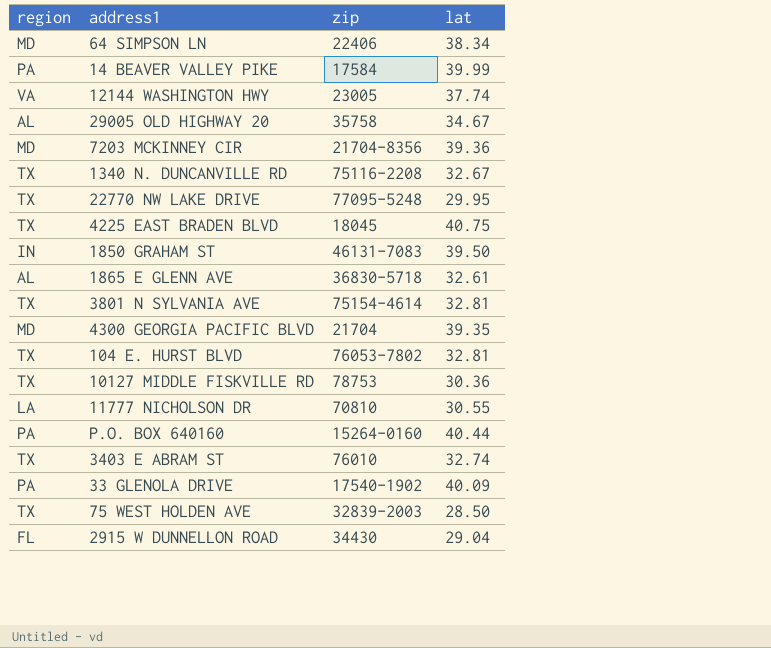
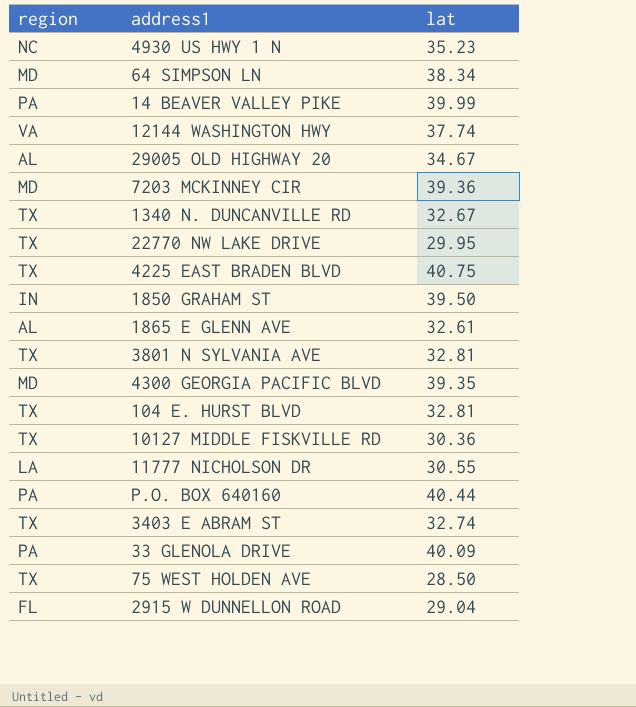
column zip | position: 3 -> none
row 4930 US HWY 1 N: none -> NC | 35.23

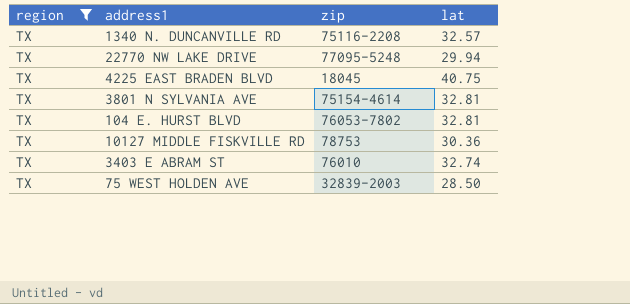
filter: none -> region = TX
column zip | position: none -> 3
1340 N. DUNCANVILLE RD | lat: 32.67 -> 32.57
22770 NW LAKE DRIVE | lat: 29.95 -> 29.94

